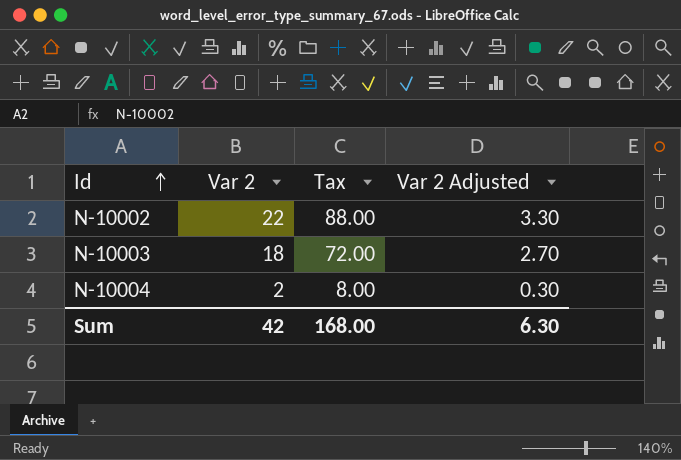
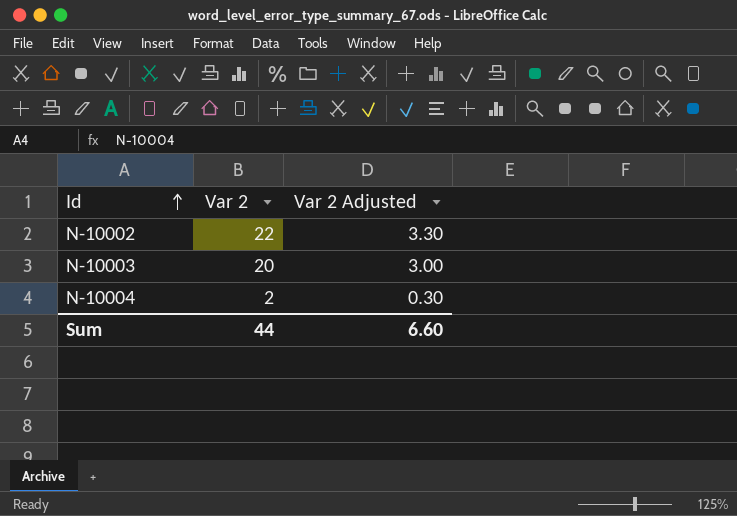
column Tax | formula: [Var 2] * 4 -> none
N-10003 | Var 2: 18 -> 20
N-10003 | Var 2 Adjusted: 2.70 -> 3.00
Sum | Var 2: 42 -> 44
Sum | Var 2 Adjusted: 6.30 -> 6.60

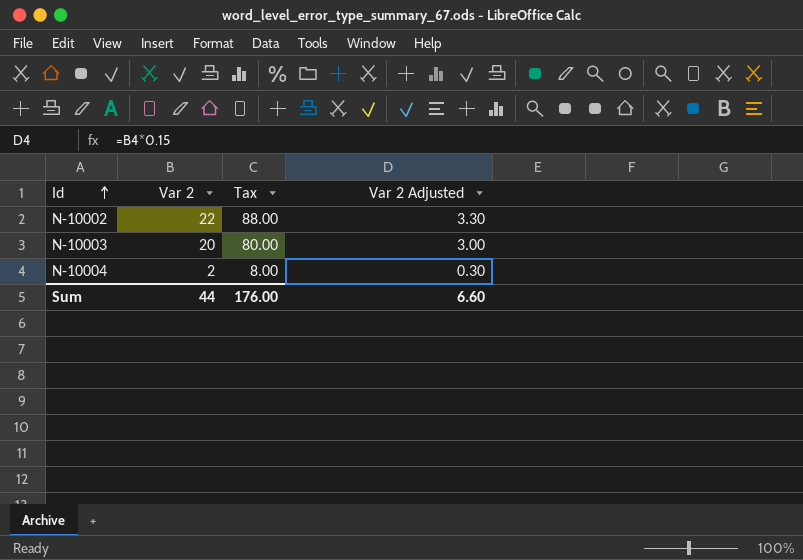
column Tax | formula: none -> [Var 2] * 4

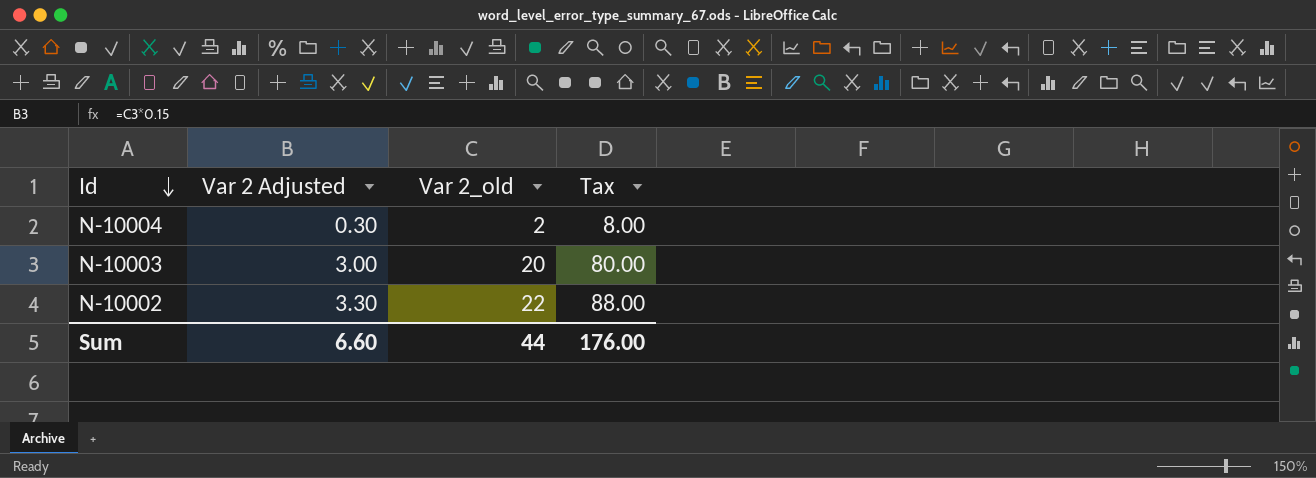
row order: Id ascending -> Id descending
column Var 2 Adjusted | position: 4 -> 2
column name: Var 2 -> Var 2_old

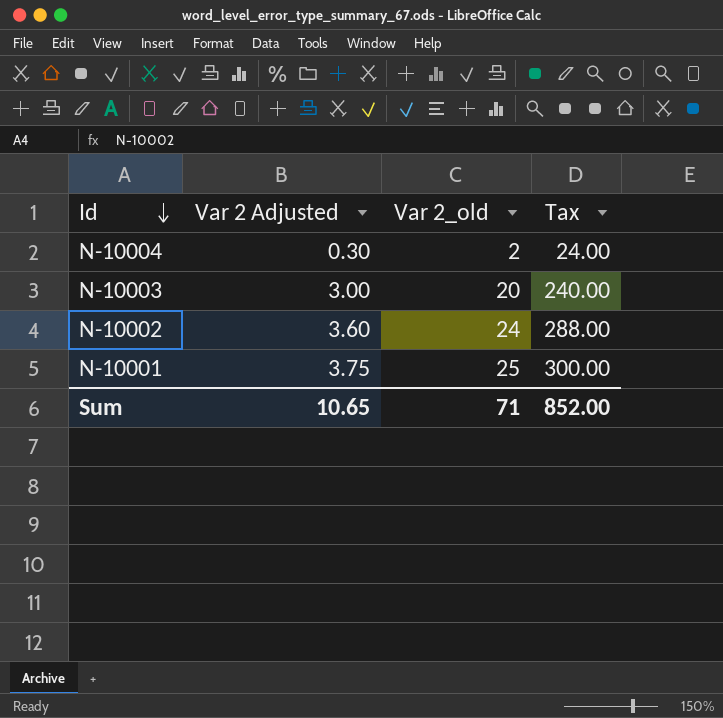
column Tax | formula: [Var 2_old] * 4 -> [Var 2_old] * 12
N-10002 | Var 2 Adjusted: 3.30 -> 3.60
N-10002 | Var 2_old: 22 -> 24
row N-10001: none -> 3.75 | 25 | 300.00
Sum | Var 2 Adjusted: 6.60 -> 10.65
Sum | Var 2_old: 44 -> 71
Sum | Tax: 176.00 -> 852.00

